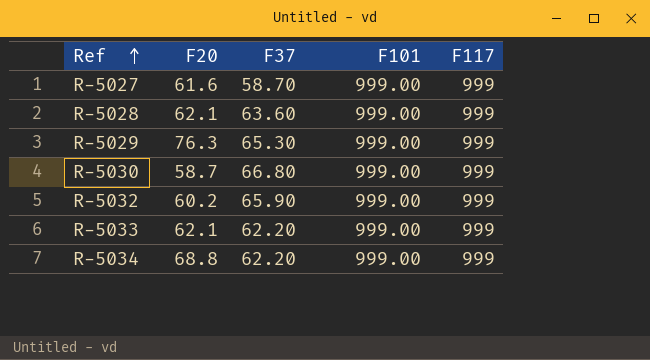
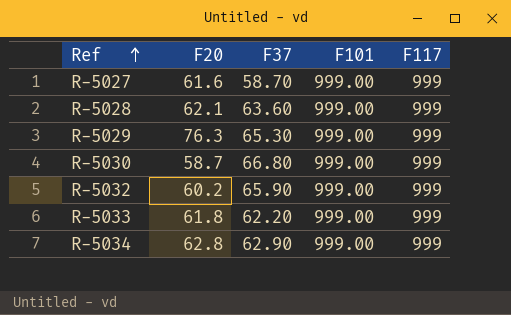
R-5033 | F20: 62.1 -> 61.8
R-5034 | F20: 68.8 -> 62.8
R-5034 | F37: 62.20 -> 62.90

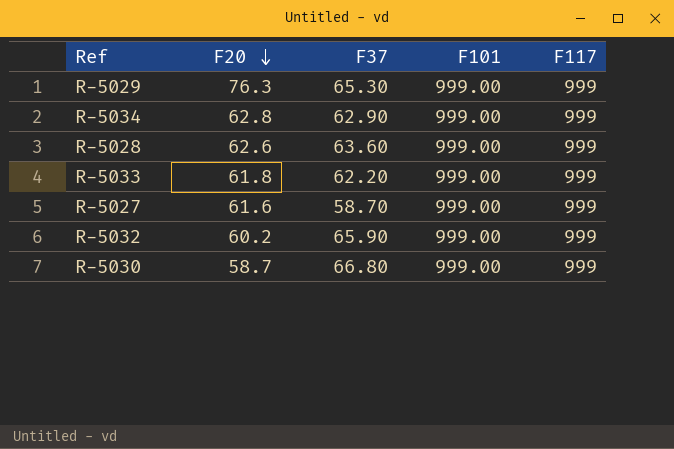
row order: Ref ascending -> F20 descending
R-5028 | F20: 62.1 -> 62.6

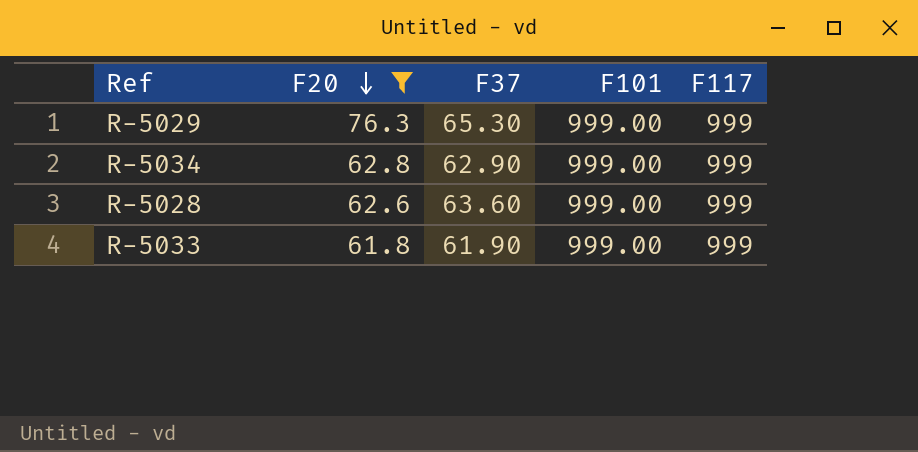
filter: none -> F20 >= 61.8
R-5033 | F37: 62.20 -> 61.90

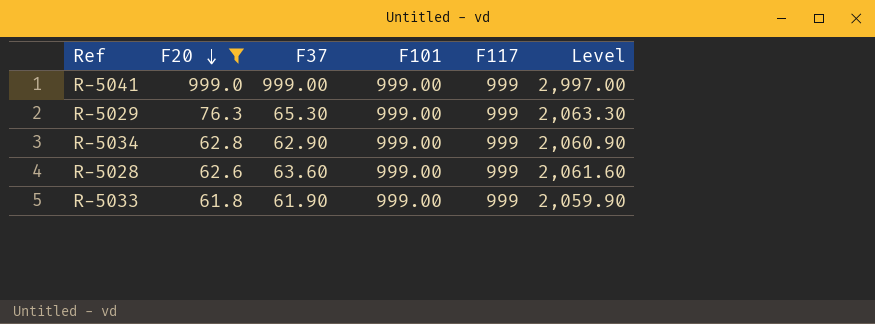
column Level | formula: none -> [F37] + [F101] + [F117]
row R-5041: none -> 999.0 | 999.00 | 999.00 | 999 | 2,997.00

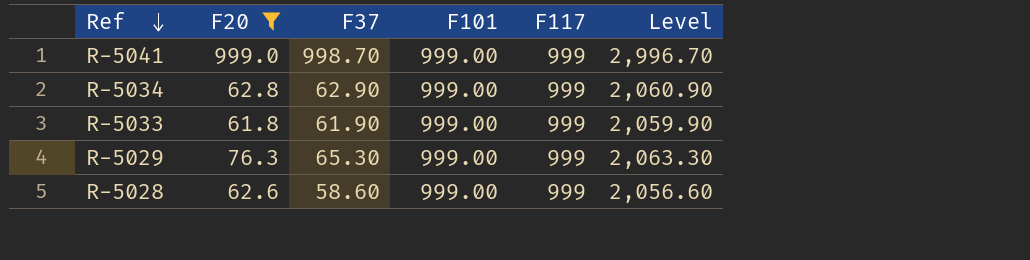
row order: F20 descending -> Ref descending
R-5041 | F37: 999.00 -> 998.70
R-5041 | Level: 2,997.00 -> 2,996.70
R-5028 | F37: 63.60 -> 58.60
R-5028 | Level: 2,061.60 -> 2,056.60

